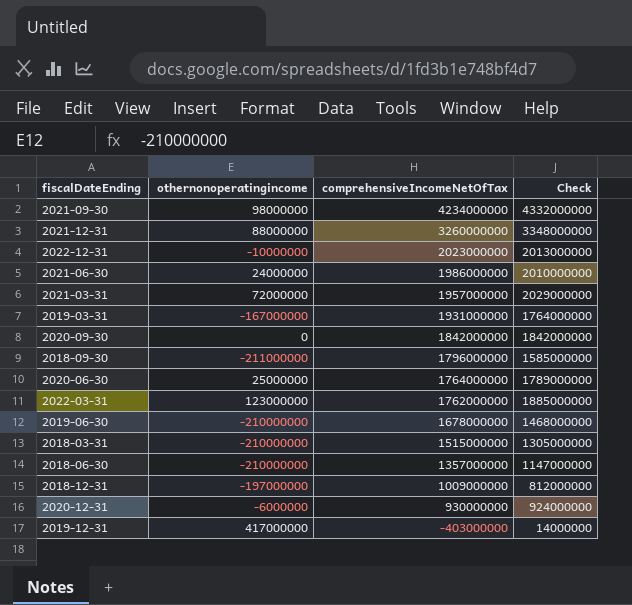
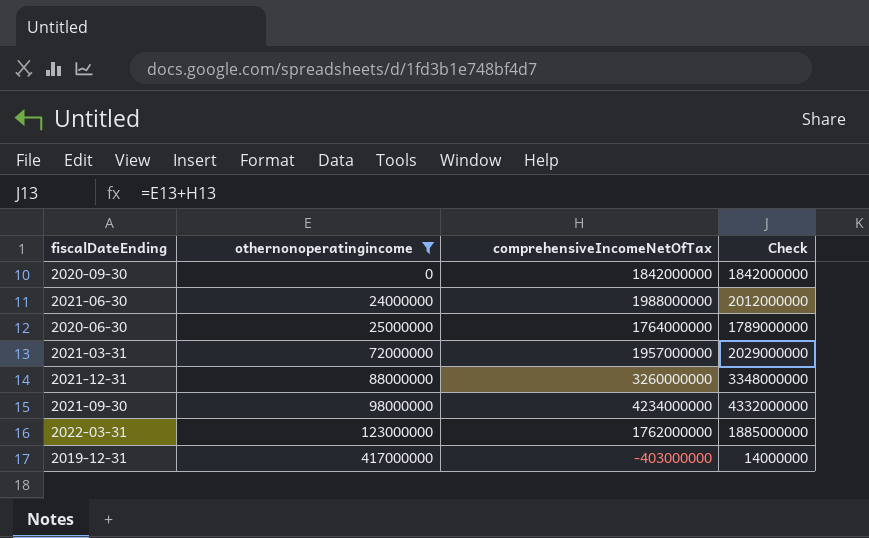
filter: none -> othernonoperatingincome >= 0
row order: comprehensiveIncomeNetOfTax descending -> othernonoperatingincome ascending
2021-06-30 | comprehensiveIncomeNetOfTax: 1986000000 -> 1988000000
2021-06-30 | Check: 2010000000 -> 2012000000

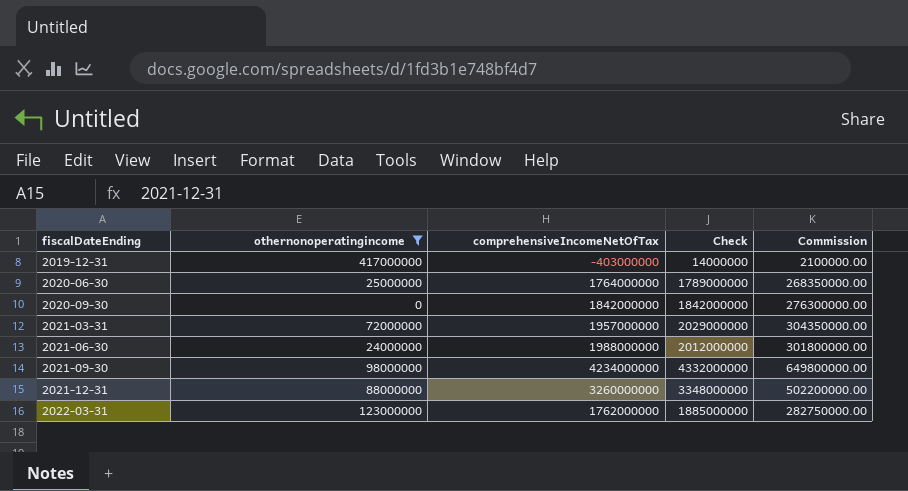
row order: othernonoperatingincome ascending -> fiscalDateEnding ascending
column Commission | formula: none -> [Check] * 0.15

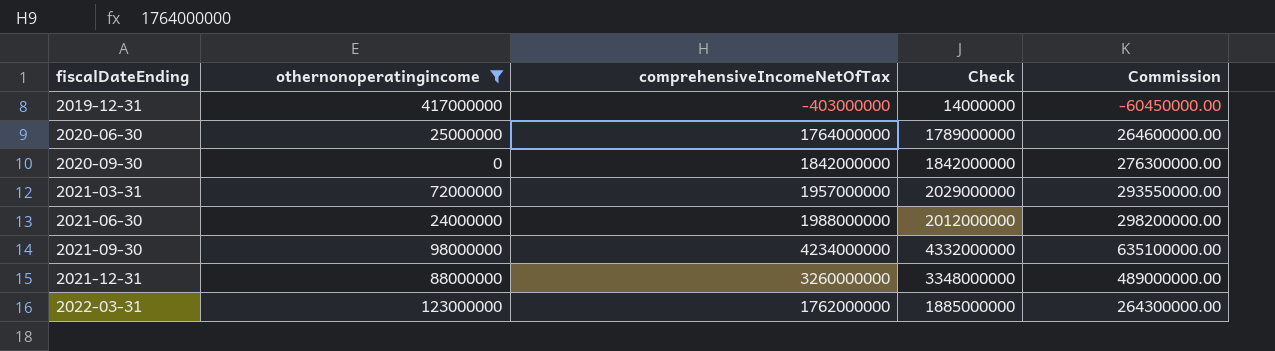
column Commission | formula: [Check] * 0.15 -> [comprehensiveIncomeNetOfTax] * 0.15

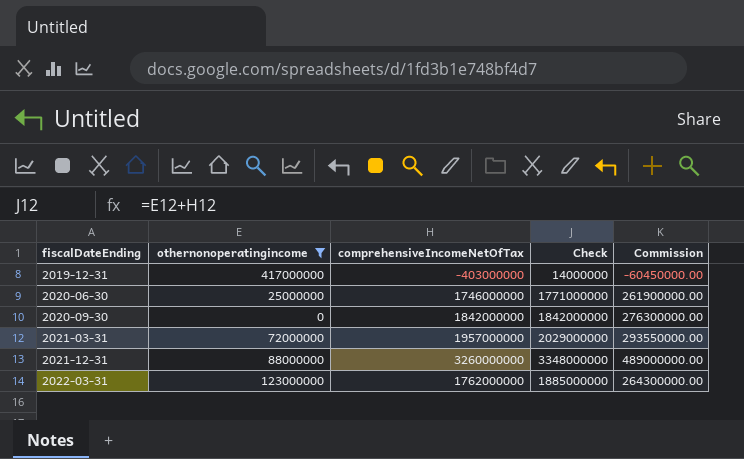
row 2021-06-30: 24000000 | 1988000000 | 2012000000 | 298200000.00 -> none
row 2021-09-30: 98000000 | 4234000000 | 4332000000 | 635100000.00 -> none
2020-06-30 | comprehensiveIncomeNetOfTax: 1764000000 -> 1746000000
2020-06-30 | Check: 1789000000 -> 1771000000
2020-06-30 | Commission: 264600000.00 -> 261900000.00

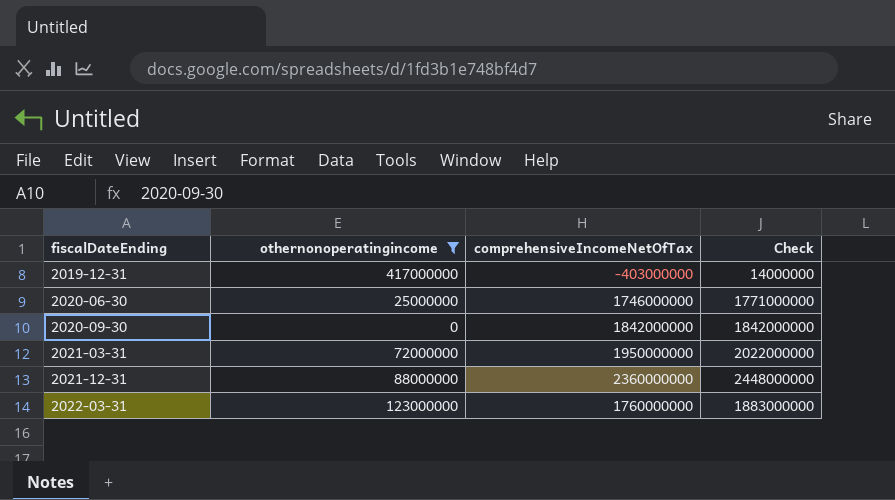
column Commission | formula: [comprehensiveIncomeNetOfTax] * 0.15 -> none
2021-03-31 | comprehensiveIncomeNetOfTax: 1957000000 -> 1950000000
2021-03-31 | Check: 2029000000 -> 2022000000
2021-12-31 | comprehensiveIncomeNetOfTax: 3260000000 -> 2360000000
2021-12-31 | Check: 3348000000 -> 2448000000
2022-03-31 | comprehensiveIncomeNetOfTax: 1762000000 -> 1760000000
2022-03-31 | Check: 1885000000 -> 1883000000

